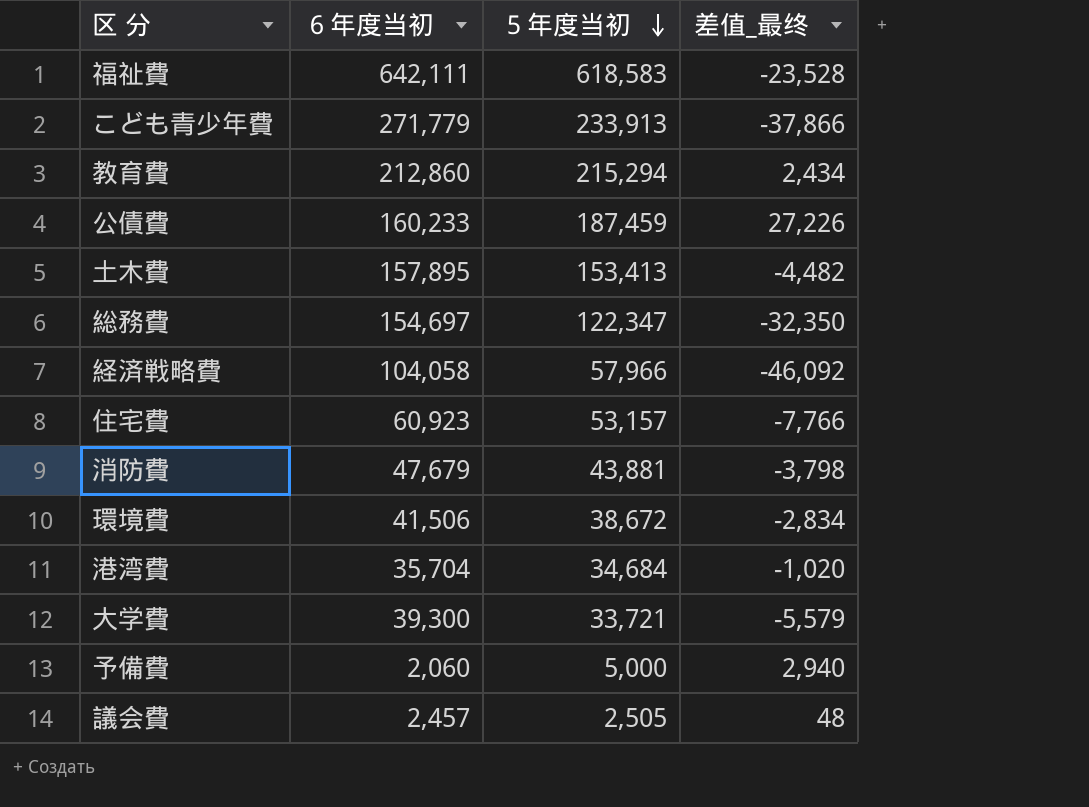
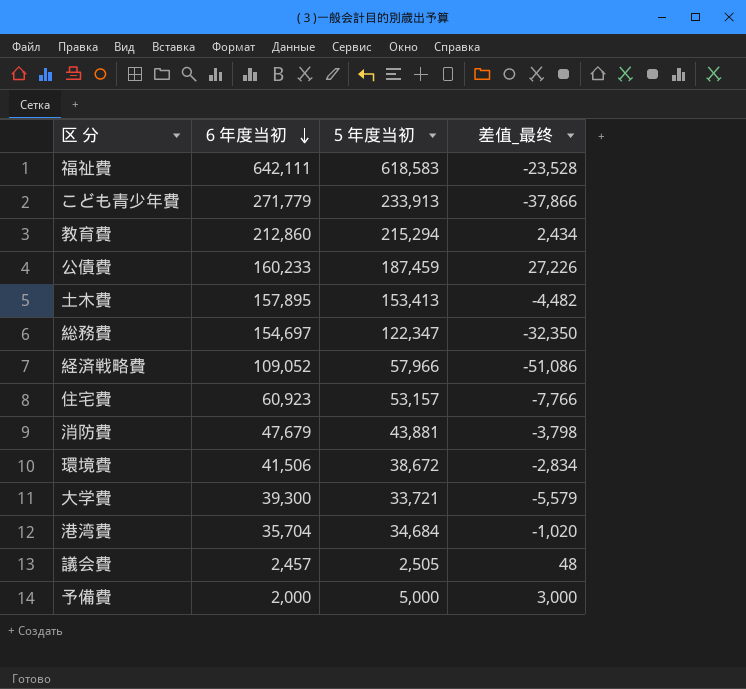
row order: ５年度当初 descending -> ６年度当初 descending
経済戦略費 | ６年度当初: 104,058 -> 109,052
経済戦略費 | 差值_最终: -46,092 -> -51,086
予備費 | ６年度当初: 2,060 -> 2,000
予備費 | 差值_最终: 2,940 -> 3,000

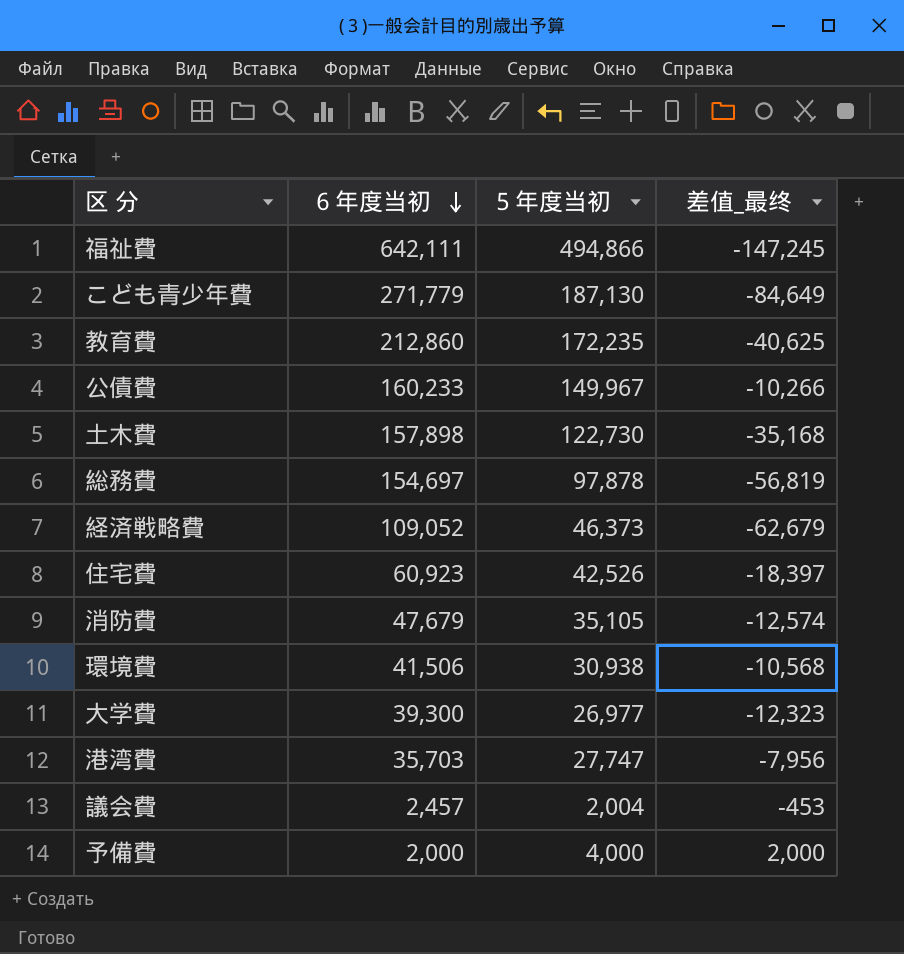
福祉費 | ５年度当初: 618,583 -> 494,866
福祉費 | 差值_最终: -23,528 -> -147,245
こども青少年費 | ５年度当初: 233,913 -> 187,130
こども青少年費 | 差值_最终: -37,866 -> -84,649
教育費 | ５年度当初: 215,294 -> 172,235
教育費 | 差值_最终: 2,434 -> -40,625
公債費 | ５年度当初: 187,459 -> 149,967
公債費 | 差值_最终: 27,226 -> -10,266
土木費 | ６年度当初: 157,895 -> 157,898
土木費 | ５年度当初: 153,413 -> 122,730
土木費 | 差值_最终: -4,482 -> -35,168
総務費 | ５年度当初: 122,347 -> 97,878
総務費 | 差值_最终: -32,350 -> -56,819
経済戦略費 | ５年度当初: 57,966 -> 46,373
経済戦略費 | 差值_最终: -51,086 -> -62,679
住宅費 | ５年度当初: 53,157 -> 42,526
住宅費 | 差值_最终: -7,766 -> -18,397
消防費 | ５年度当初: 43,881 -> 35,105
消防費 | 差值_最终: -3,798 -> -12,574
環境費 | ５年度当初: 38,672 -> 30,938
環境費 | 差值_最终: -2,834 -> -10,568
大学費 | ５年度当初: 33,721 -> 26,977
大学費 | 差值_最终: -5,579 -> -12,323
港湾費 | ６年度当初: 35,704 -> 35,703
港湾費 | ５年度当初: 34,684 -> 27,747
港湾費 | 差值_最终: -1,020 -> -7,956
議会費 | ５年度当初: 2,505 -> 2,004
議会費 | 差值_最终: 48 -> -453
予備費 | ５年度当初: 5,000 -> 4,000
予備費 | 差值_最终: 3,000 -> 2,000

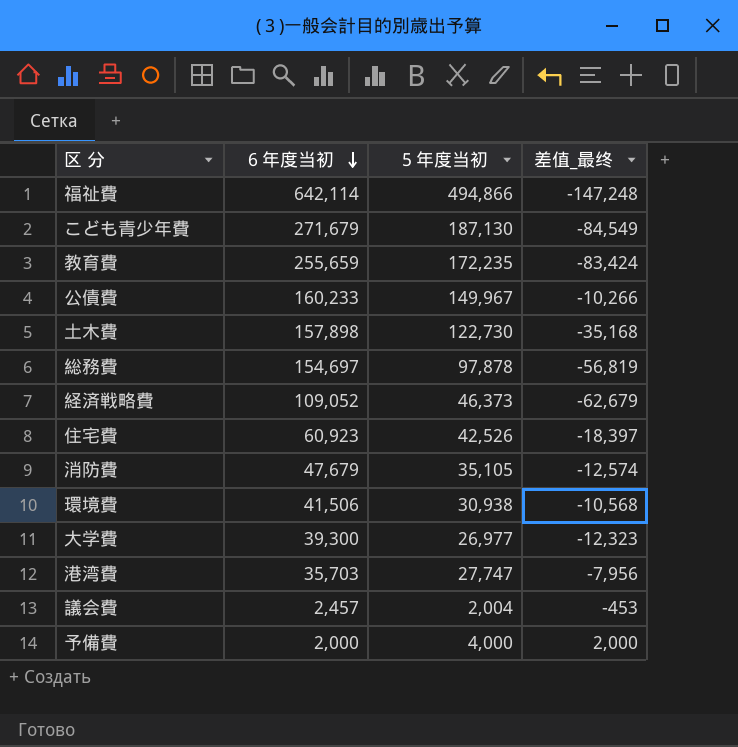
福祉費 | ６年度当初: 642,111 -> 642,114
福祉費 | 差值_最终: -147,245 -> -147,248
こども青少年費 | ６年度当初: 271,779 -> 271,679
こども青少年費 | 差值_最终: -84,649 -> -84,549
教育費 | ６年度当初: 212,860 -> 255,659
教育費 | 差值_最终: -40,625 -> -83,424

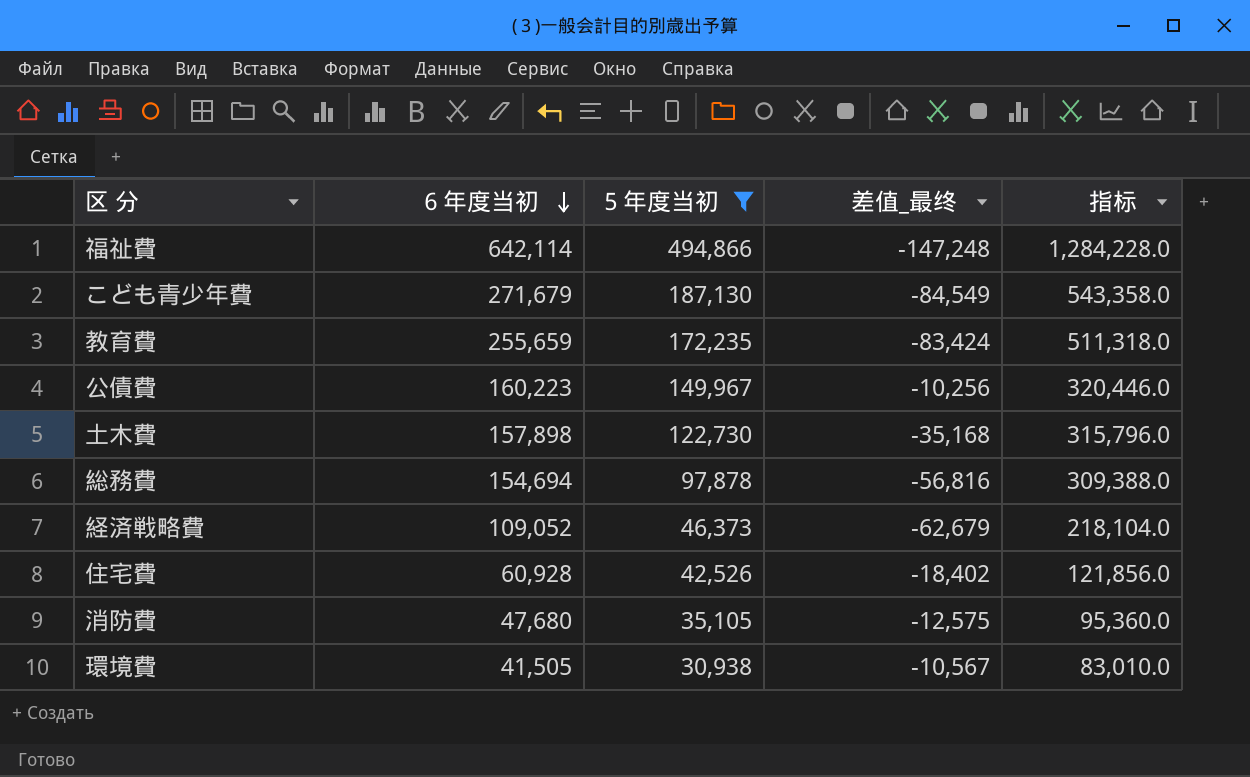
filter: none -> ５年度当初 >= 30,938
column 指标 | formula: none -> [６年度当初] * 2
公債費 | ６年度当初: 160,233 -> 160,223
公債費 | 差值_最终: -10,266 -> -10,256
総務費 | ６年度当初: 154,697 -> 154,694
総務費 | 差值_最终: -56,819 -> -56,816
住宅費 | ６年度当初: 60,923 -> 60,928
住宅費 | 差值_最终: -18,397 -> -18,402
消防費 | ６年度当初: 47,679 -> 47,680
消防費 | 差值_最终: -12,574 -> -12,575
環境費 | ６年度当初: 41,506 -> 41,505
環境費 | 差值_最终: -10,568 -> -10,567

